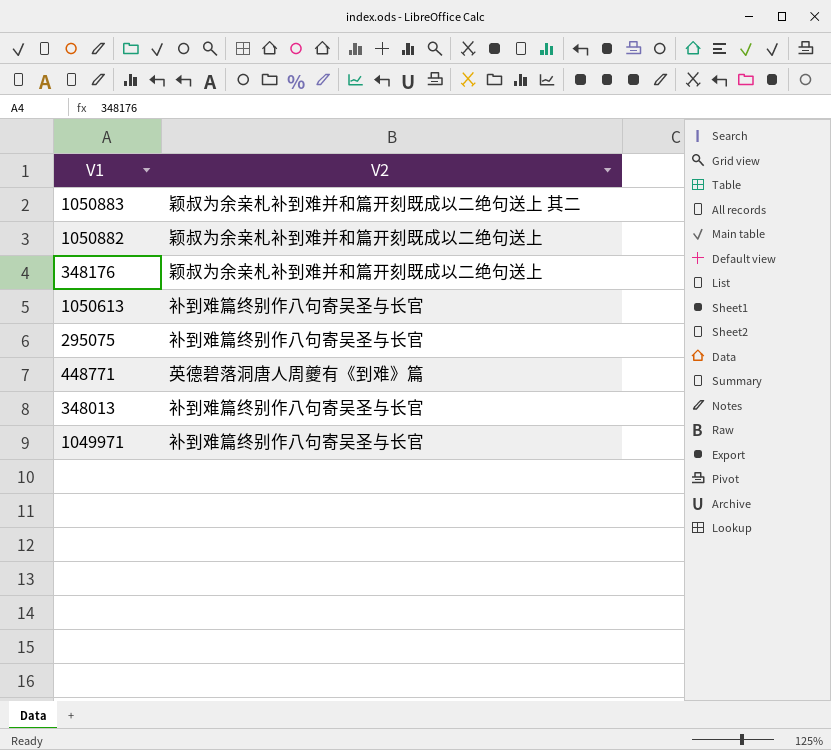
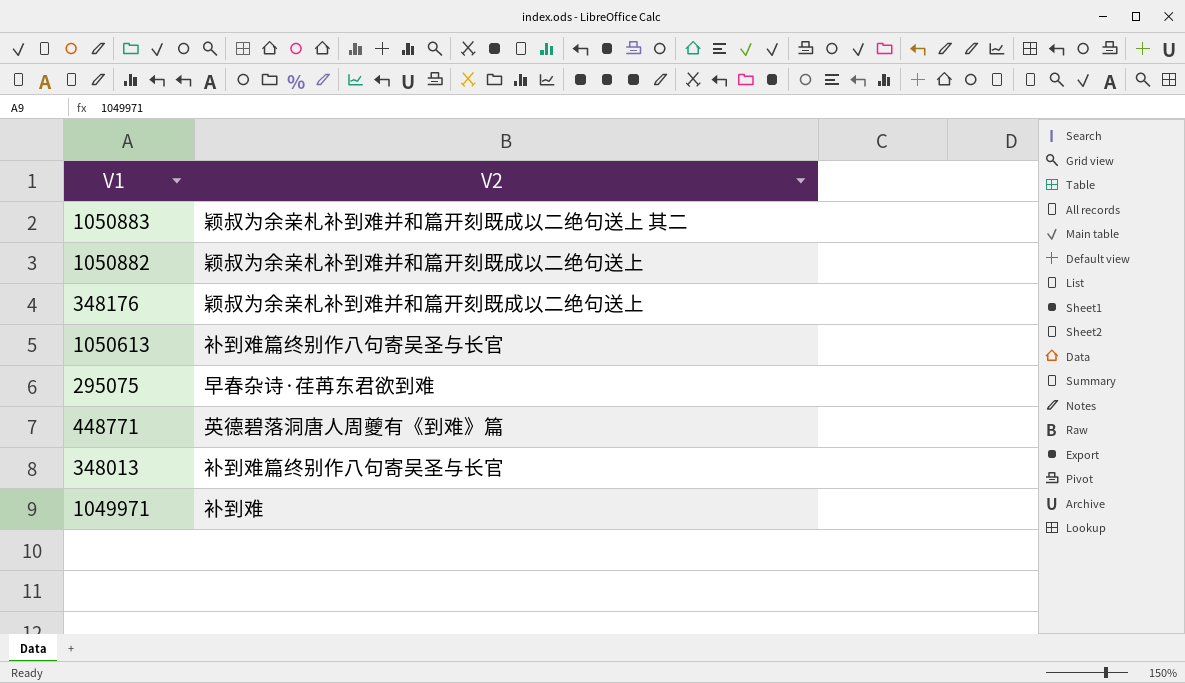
295075 | V2: 补到难篇终别作八句寄吴圣与长官 -> 早春杂诗·荏苒东君欲到难
1049971 | V2: 补到难篇终别作八句寄吴圣与长官 -> 补到难

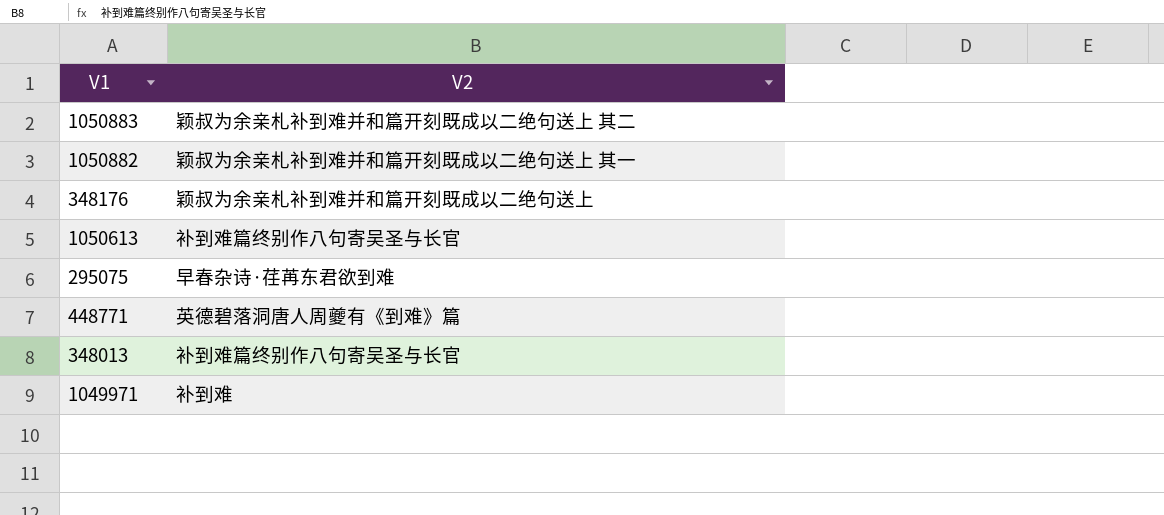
1050882 | V2: 颖叔为余亲札补到难并和篇开刻既成以二绝句送上 -> 颖叔为余亲札补到难并和篇开刻既成以二绝句送上 其一

